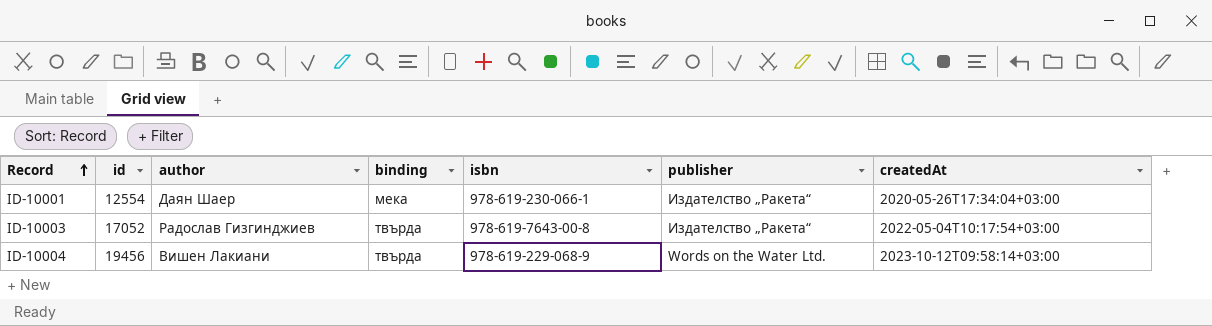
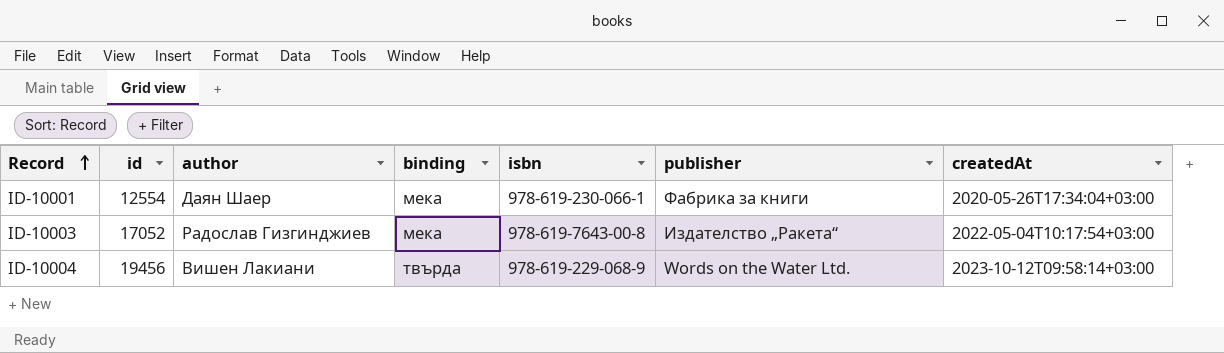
ID-10001 | publisher: Издателство „Ракета“ -> Фабрика за книги
ID-10003 | binding: твърда -> мека

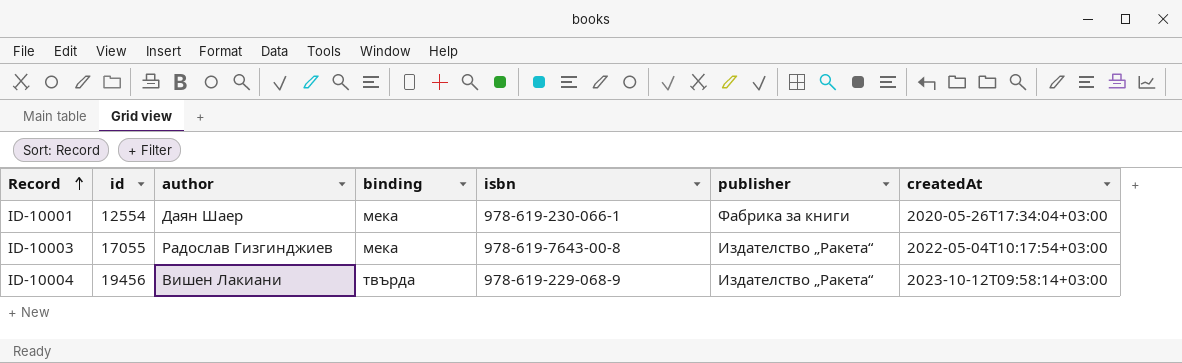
ID-10003 | id: 17052 -> 17055
ID-10004 | publisher: Words on the Water Ltd. -> Издателство „Ракета“

